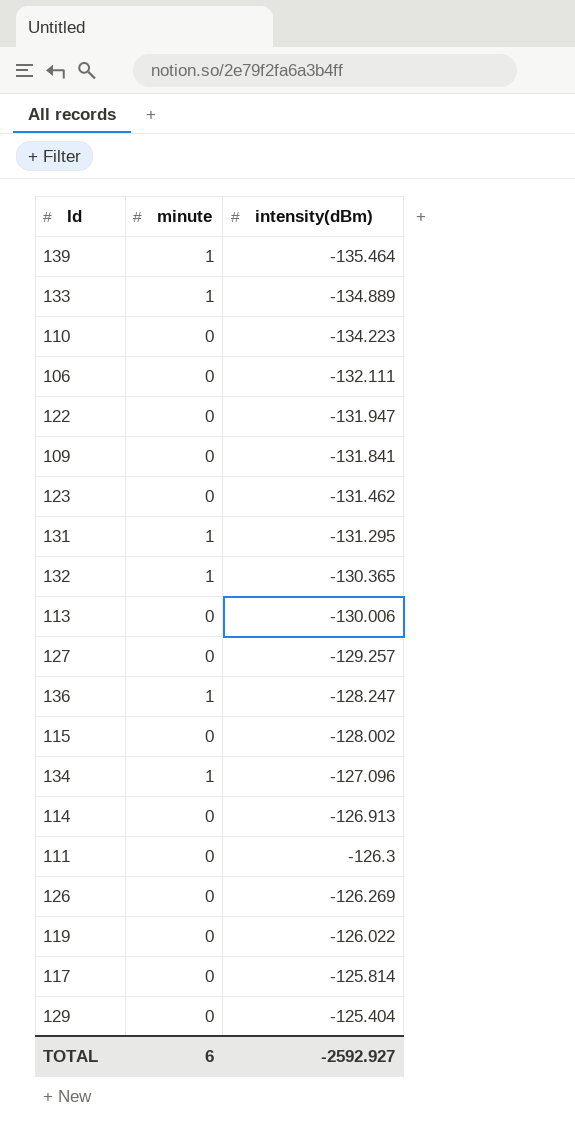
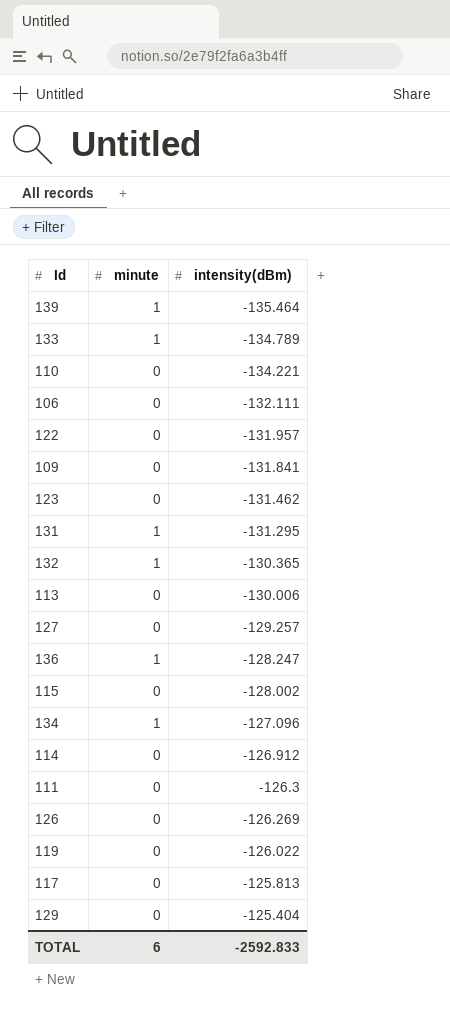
133 | intensity(dBm): -134.889 -> -134.789
110 | intensity(dBm): -134.223 -> -134.221
122 | intensity(dBm): -131.947 -> -131.957
114 | intensity(dBm): -126.913 -> -126.912
117 | intensity(dBm): -125.814 -> -125.813
TOTAL | intensity(dBm): -2592.927 -> -2592.833

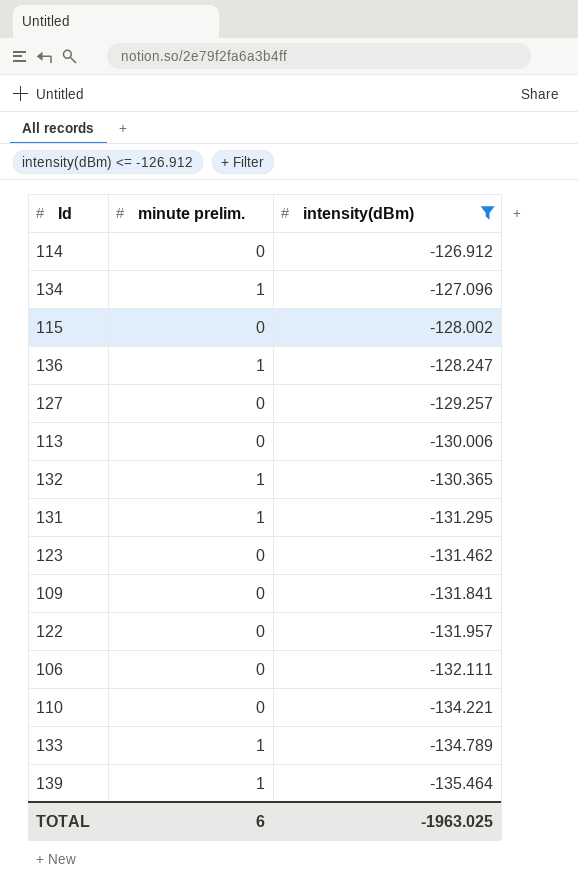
filter: none -> intensity(dBm) <= -126.912
row order: intensity(dBm) ascending -> intensity(dBm) descending
column name: minute -> minute prelim.
TOTAL | intensity(dBm): -2592.833 -> -1963.025

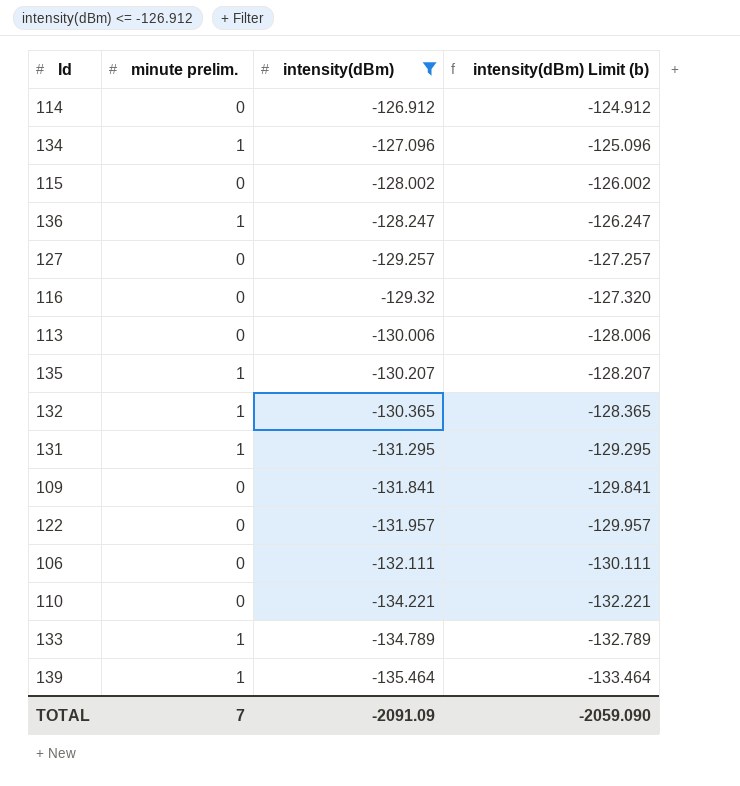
column intensity(dBm) Limit (b) | formula: none -> [intensity(dBm)] + 2
row 123: 0 | -131.462 -> none
row 116: none -> 0 | -129.32 | -127.320
row 135: none -> 1 | -130.207 | -128.207
TOTAL | minute prelim.: 6 -> 7
TOTAL | intensity(dBm): -1963.025 -> -2091.09

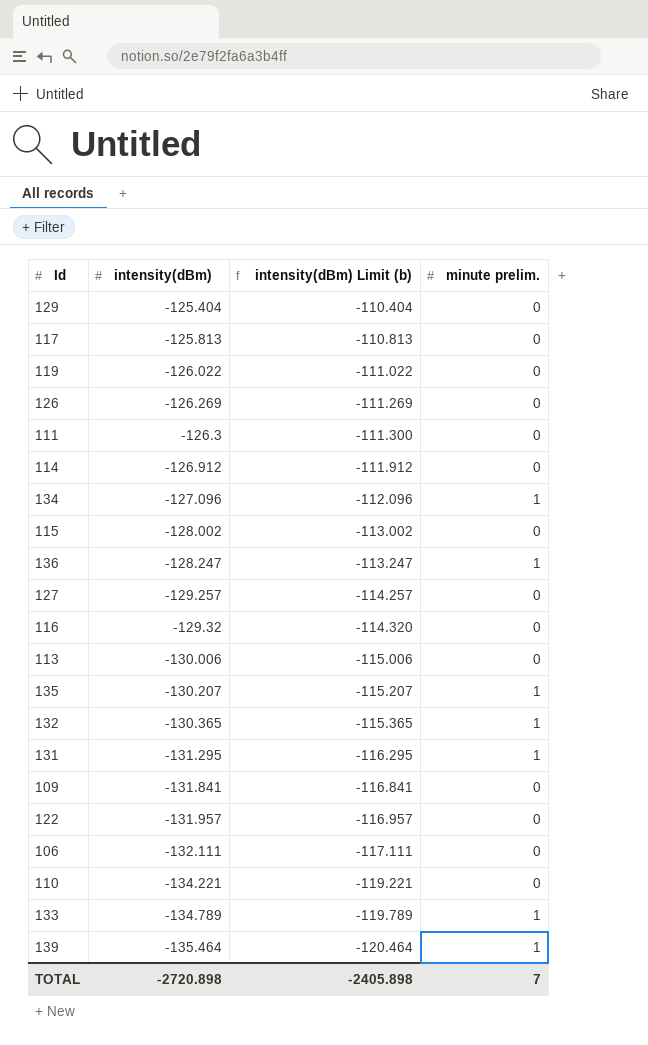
filter: intensity(dBm) <= -126.912 -> none
column intensity(dBm) Limit (b) | formula: [intensity(dBm)] + 2 -> [intensity(dBm)] + 15
column minute prelim. | position: 2 -> 4
TOTAL | intensity(dBm): -2091.09 -> -2720.898
TOTAL | intensity(dBm) Limit (b): -2059.090 -> -2405.898

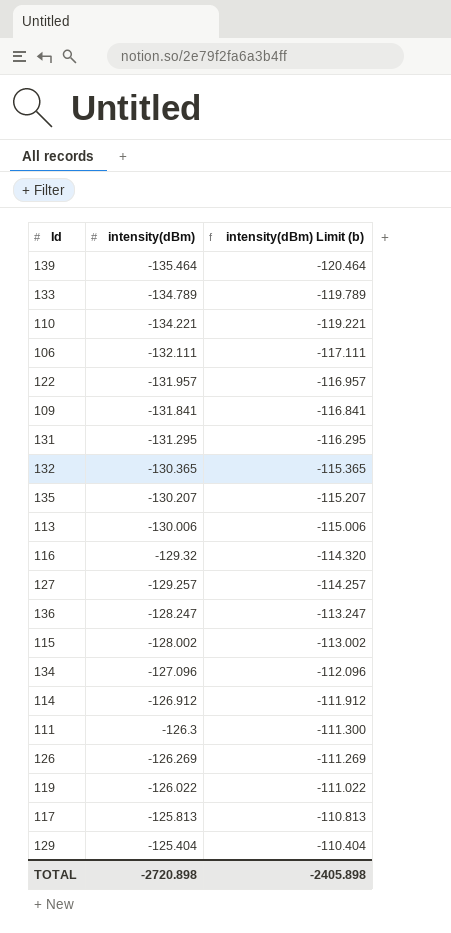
row order: intensity(dBm) descending -> intensity(dBm) ascending
column minute prelim. | position: 4 -> none

